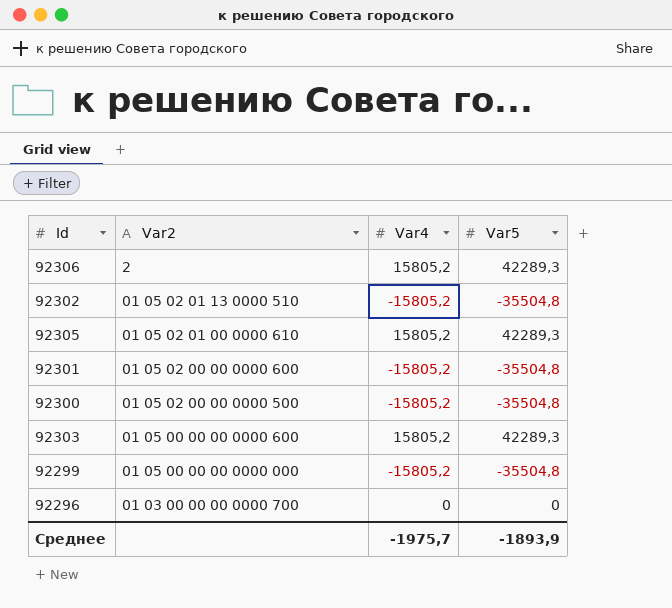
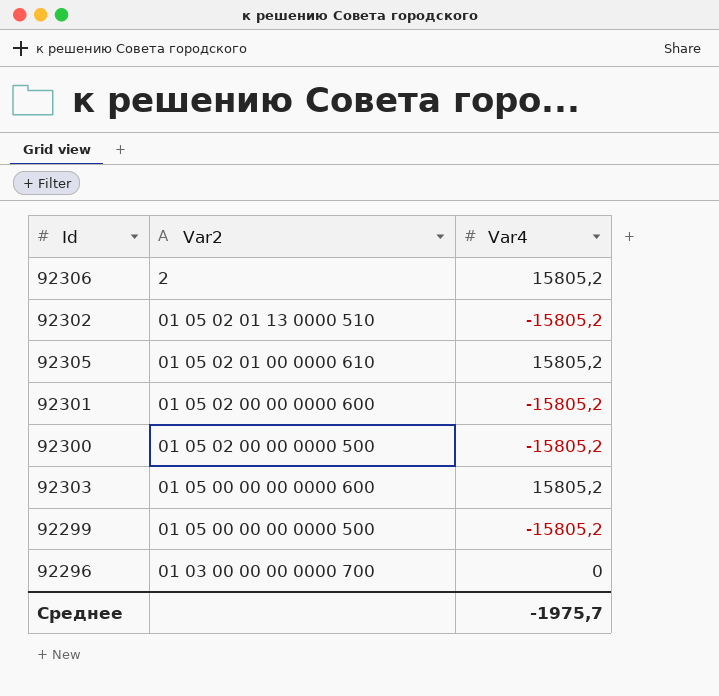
column Var5 | position: 4 -> none
92299 | Var2: 01 05 00 00 00 0000 000 -> 01 05 00 00 00 0000 500

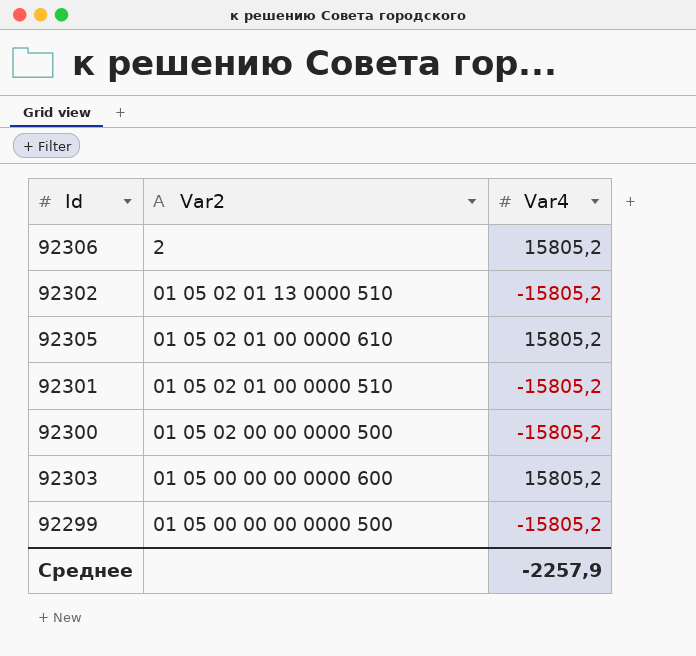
row 92296: 01 03 00 00 00 0000 700 | 0 -> none
92301 | Var2: 01 05 02 00 00 0000 600 -> 01 05 02 01 00 0000 510
Среднее | Var4: -1975,7 -> -2257,9

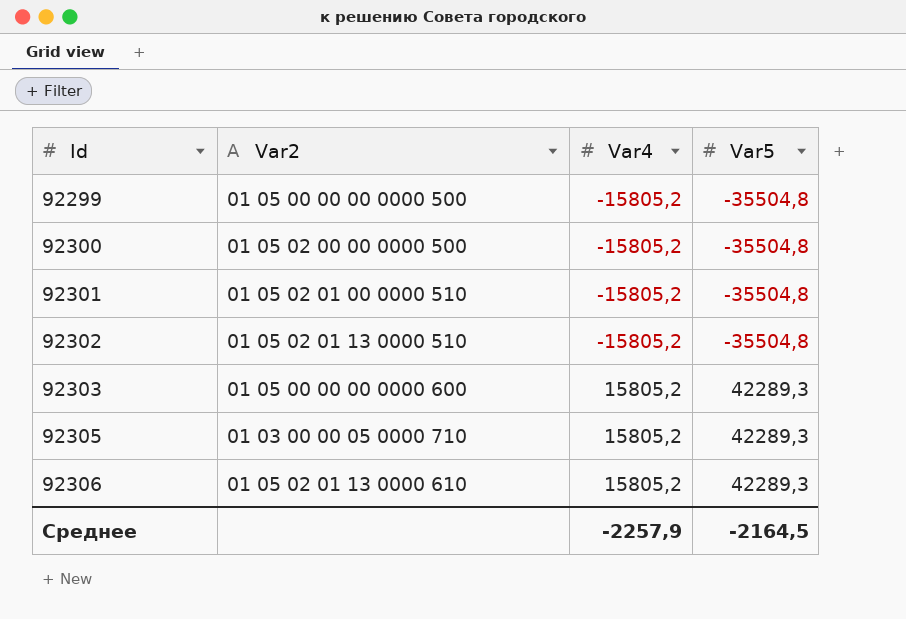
row order: Var2 descending -> Id ascending
column Var5 | position: none -> 4
92305 | Var2: 01 05 02 01 00 0000 610 -> 01 03 00 00 05 0000 710
92306 | Var2: 2 -> 01 05 02 01 13 0000 610

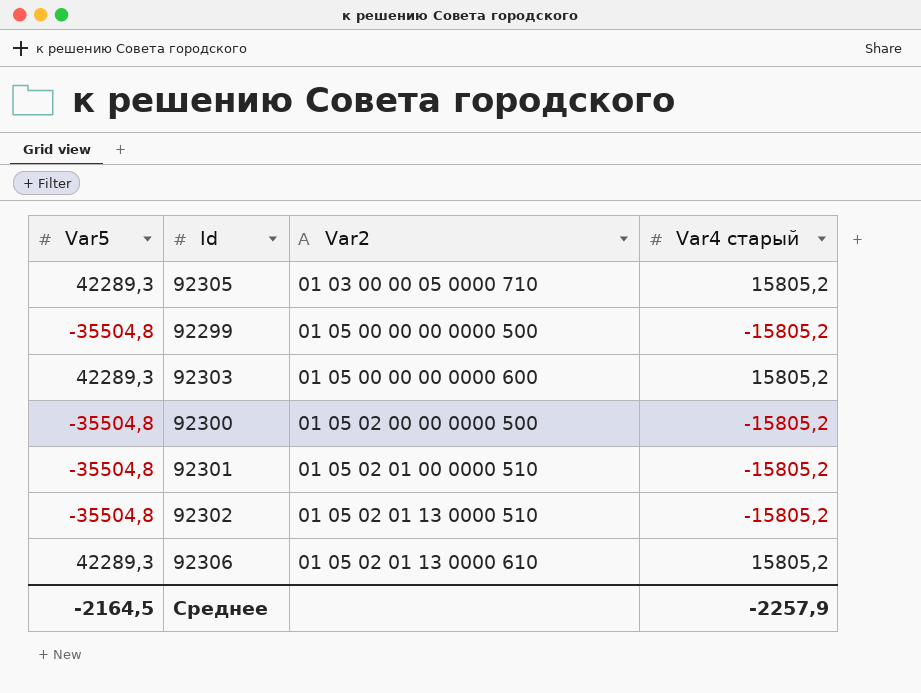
row order: Id ascending -> Var2 ascending
column Var5 | position: 4 -> 1
column name: Var4 -> Var4 старый

